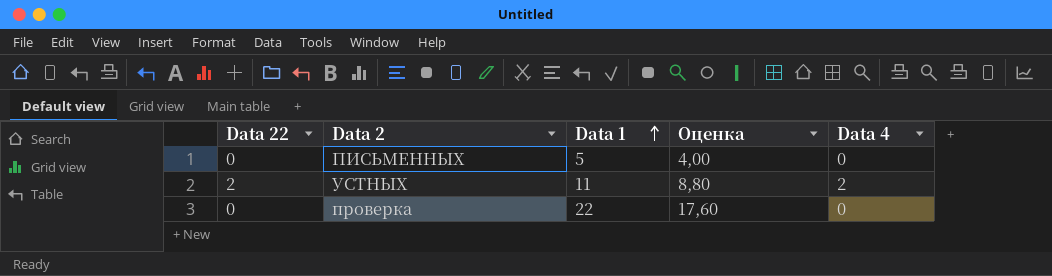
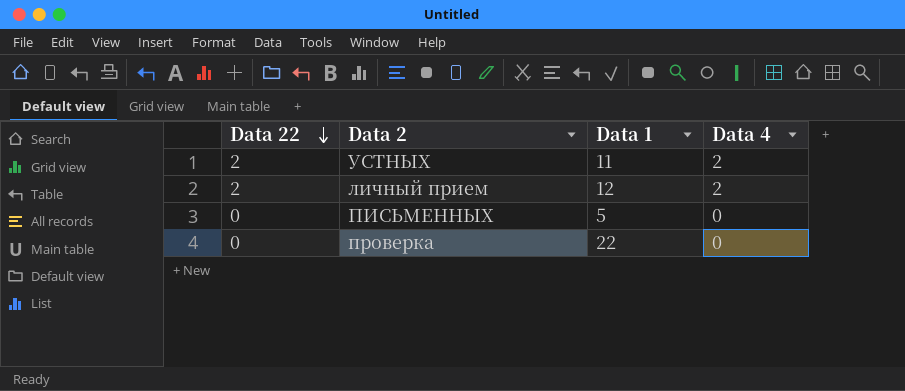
row order: Data 1 ascending -> Data 22 descending
column Оценка | formula: [Data 1] * 0,8 -> none
row личный прием: none -> 2 | 12 | 2

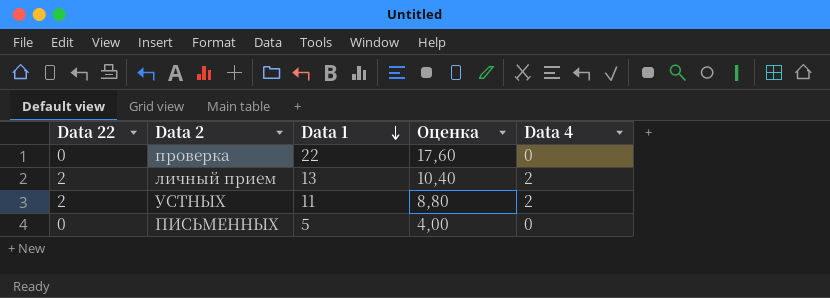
row order: Data 22 descending -> Data 1 descending
column Оценка | formula: none -> [Data 1] * 0,8
личный прием | Data 1: 12 -> 13

